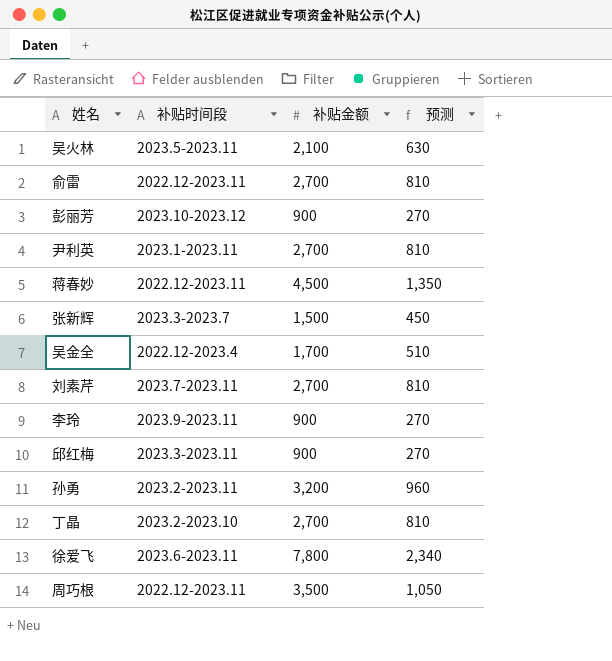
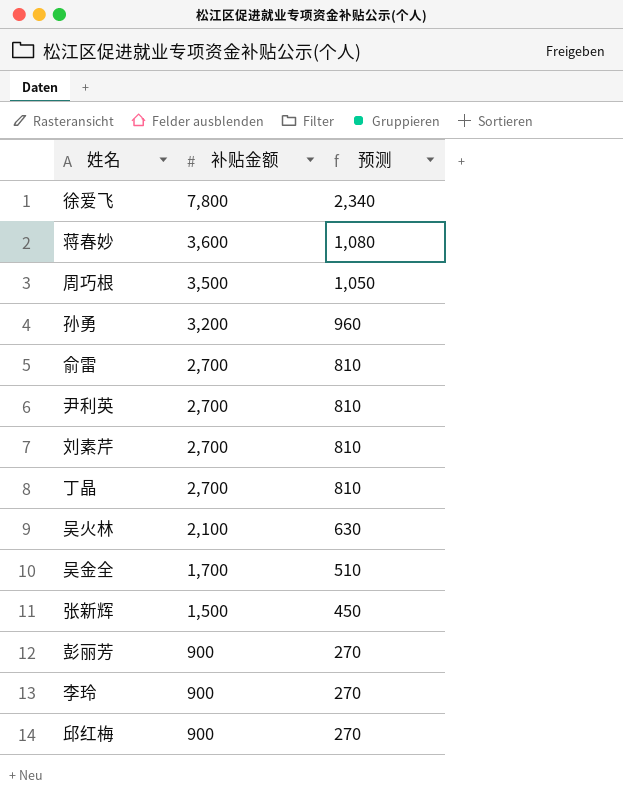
row order: none -> 补贴金额 descending
column 补贴时间段 | position: 2 -> none
蒋春妙 | 补贴金额: 4,500 -> 3,600
蒋春妙 | 预测: 1,350 -> 1,080

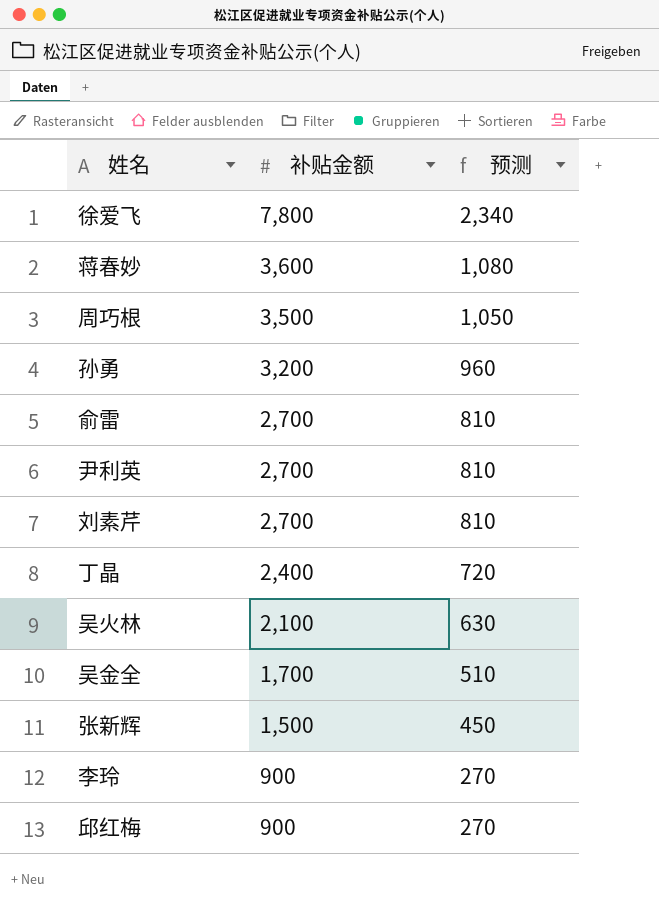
row 彭丽芳: 900 | 270 -> none
丁晶 | 补贴金额: 2,700 -> 2,400
丁晶 | 预测: 810 -> 720

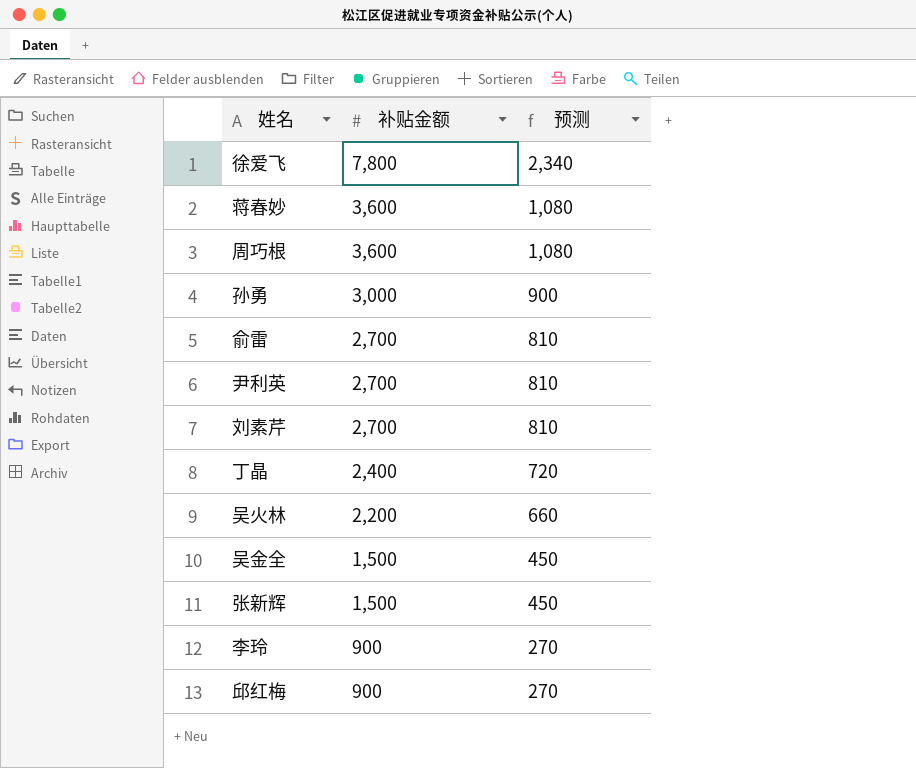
周巧根 | 补贴金额: 3,500 -> 3,600
周巧根 | 预测: 1,050 -> 1,080
孙勇 | 补贴金额: 3,200 -> 3,000
孙勇 | 预测: 960 -> 900
吴火林 | 补贴金额: 2,100 -> 2,200
吴火林 | 预测: 630 -> 660
吴金全 | 补贴金额: 1,700 -> 1,500
吴金全 | 预测: 510 -> 450

